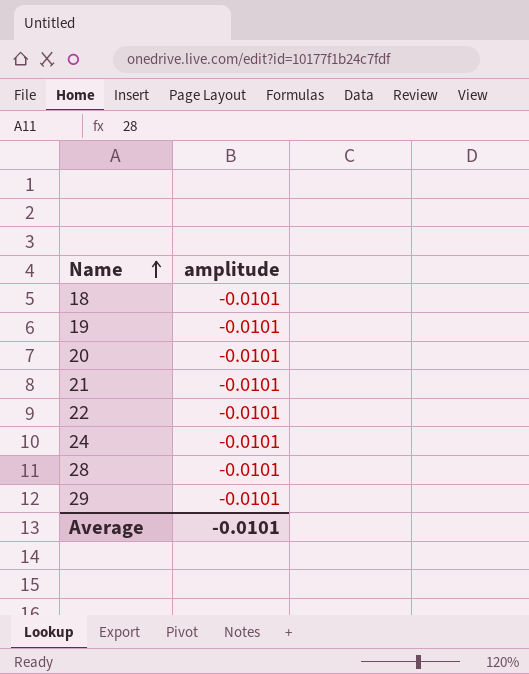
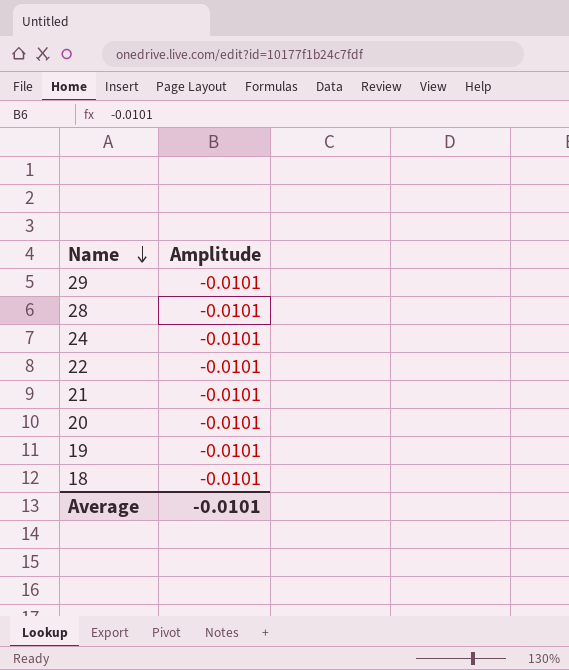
row order: Name ascending -> Name descending
column name: amplitude -> Amplitude

